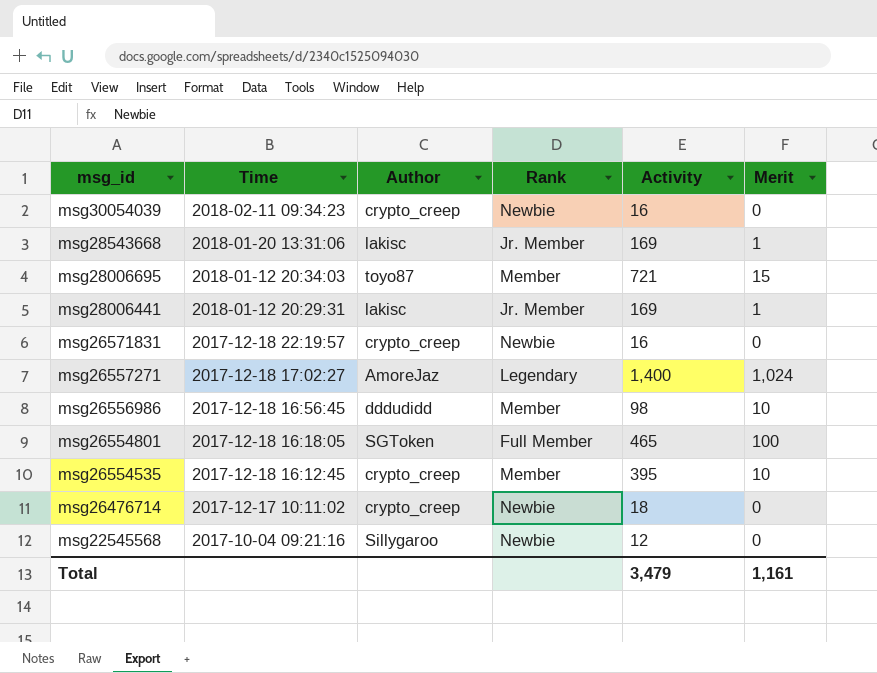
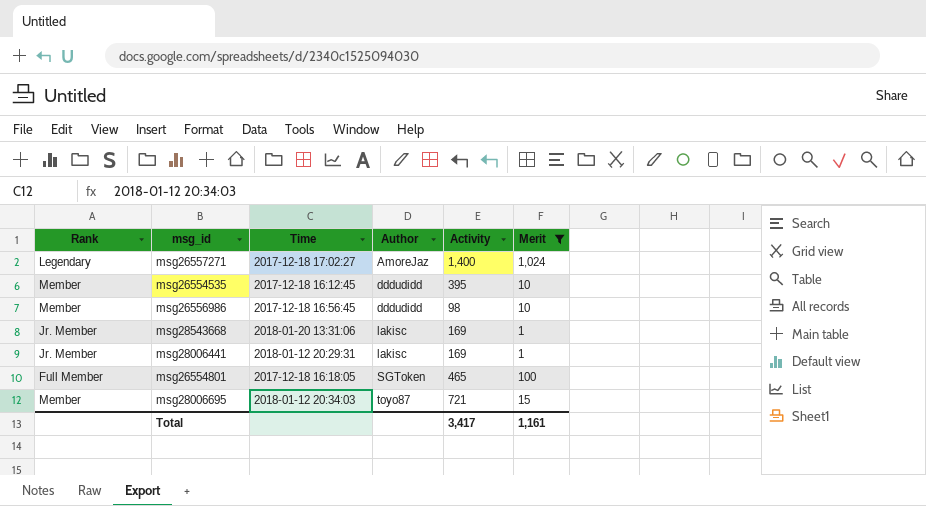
filter: none -> Merit != 0
row order: msg_id descending -> Author ascending
column Rank | position: 4 -> 1
msg26554535 | Author: crypto_creep -> dddudidd
Total | Activity: 3,479 -> 3,417

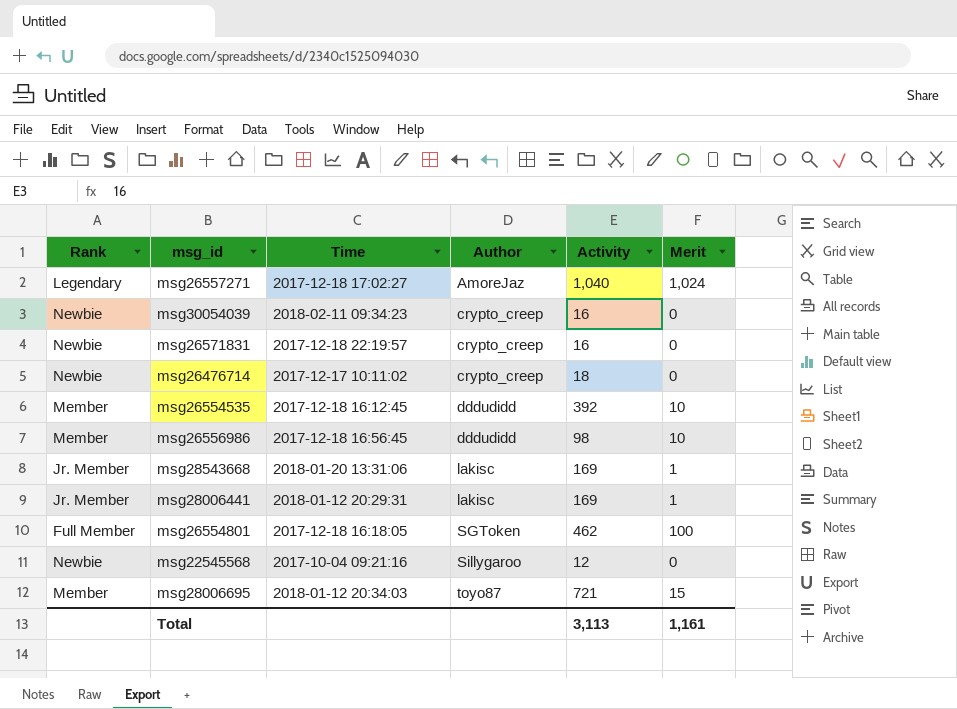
filter: Merit != 0 -> none
msg26557271 | Activity: 1,400 -> 1,040
msg26554535 | Activity: 395 -> 392
msg26554801 | Activity: 465 -> 462
Total | Activity: 3,417 -> 3,113

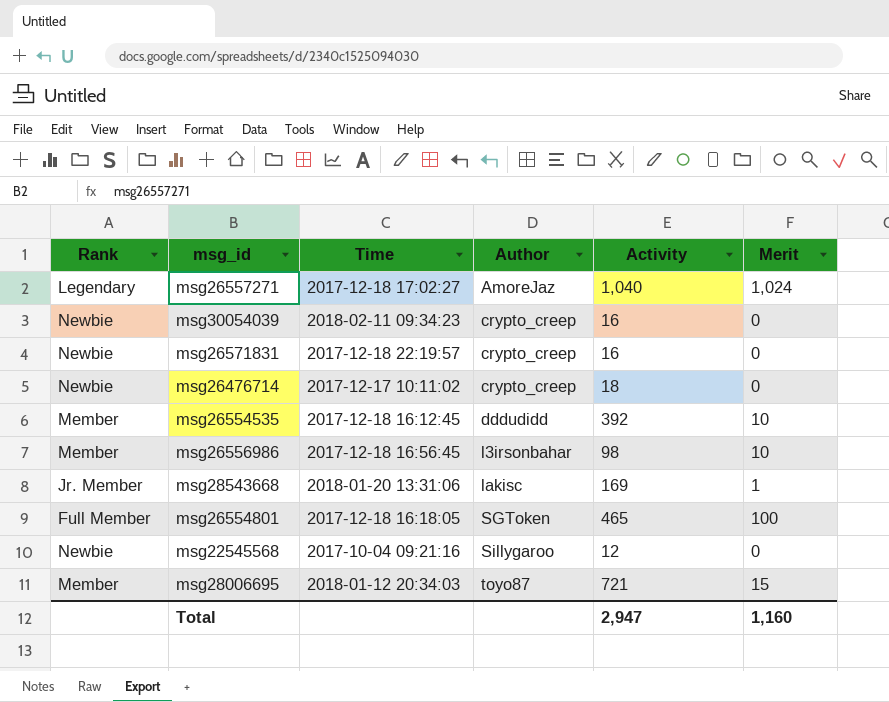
row msg28006441: Jr. Member | 2018-01-12 20:29:31 | lakisc | 169 | 1 -> none
msg26556986 | Author: dddudidd -> l3irsonbahar
msg26554801 | Activity: 462 -> 465
Total | Activity: 3,113 -> 2,947
Total | Merit: 1,161 -> 1,160

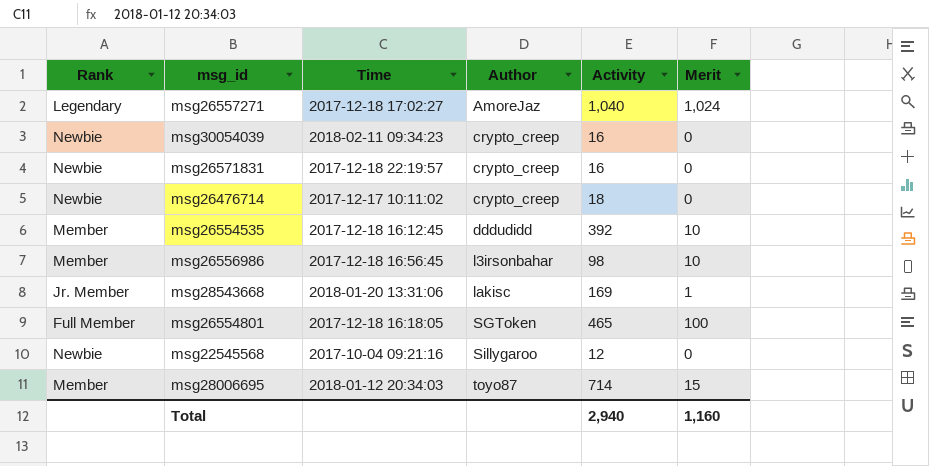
msg28006695 | Activity: 721 -> 714
Total | Activity: 2,947 -> 2,940

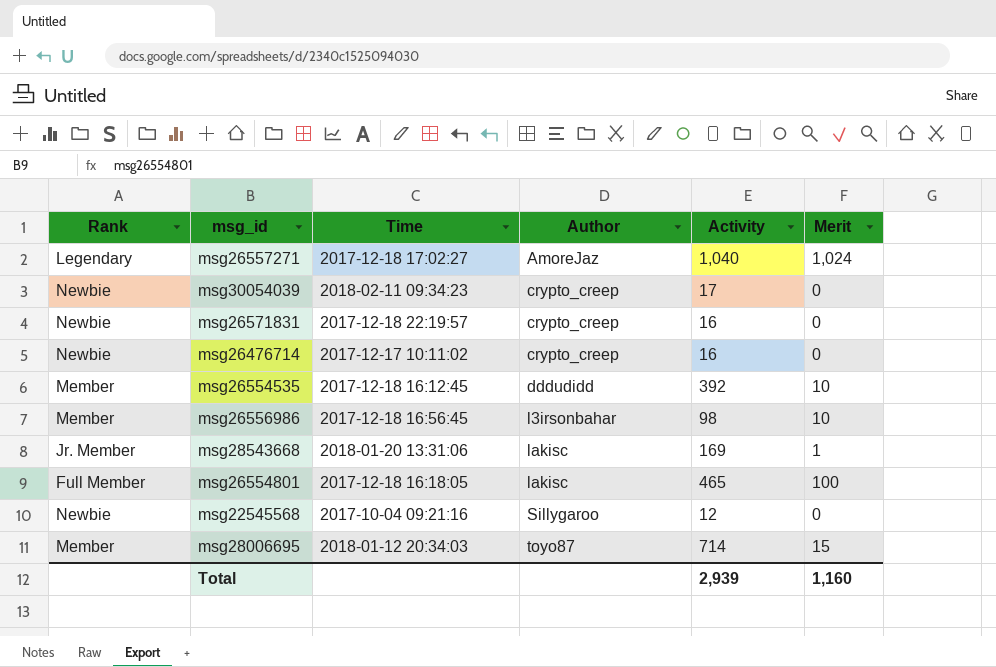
msg30054039 | Activity: 16 -> 17
msg26476714 | Activity: 18 -> 16
msg26554801 | Author: SGToken -> lakisc
Total | Activity: 2,940 -> 2,939

